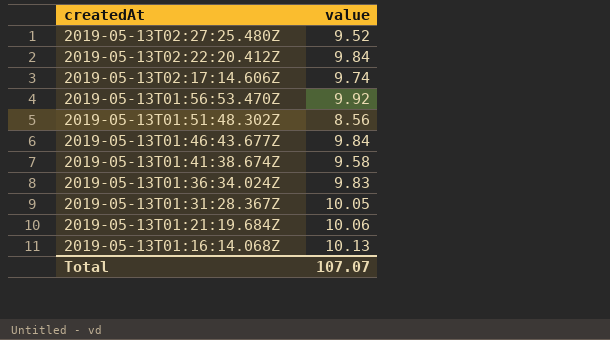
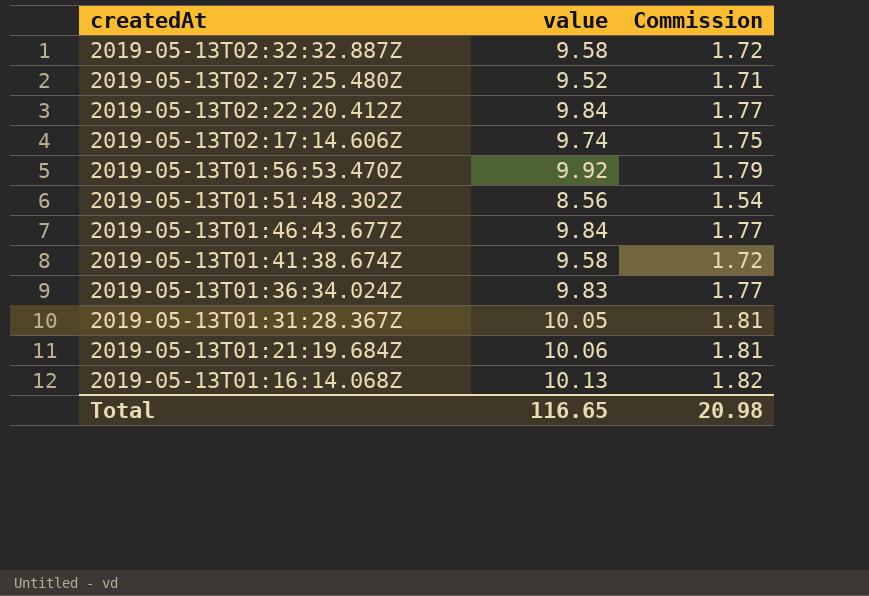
column Commission | formula: none -> [value] * 0.18
row 2019-05-13T02:32:32.887Z: none -> 9.58 | 1.72
Total | value: 107.07 -> 116.65

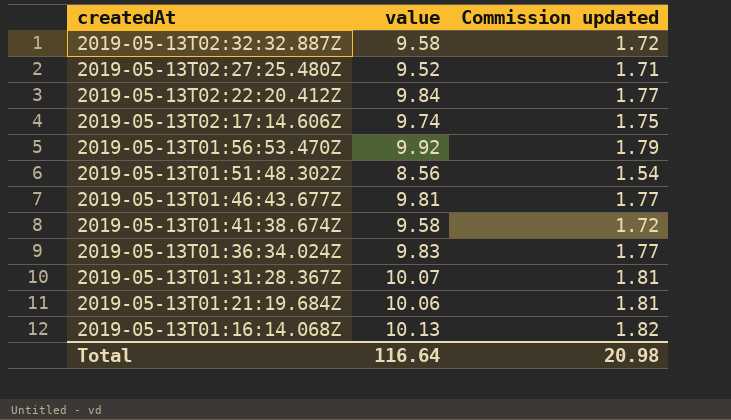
column name: Commission -> Commission updated
2019-05-13T01:46:43.677Z | value: 9.84 -> 9.81
2019-05-13T01:31:28.367Z | value: 10.05 -> 10.07
Total | value: 116.65 -> 116.64

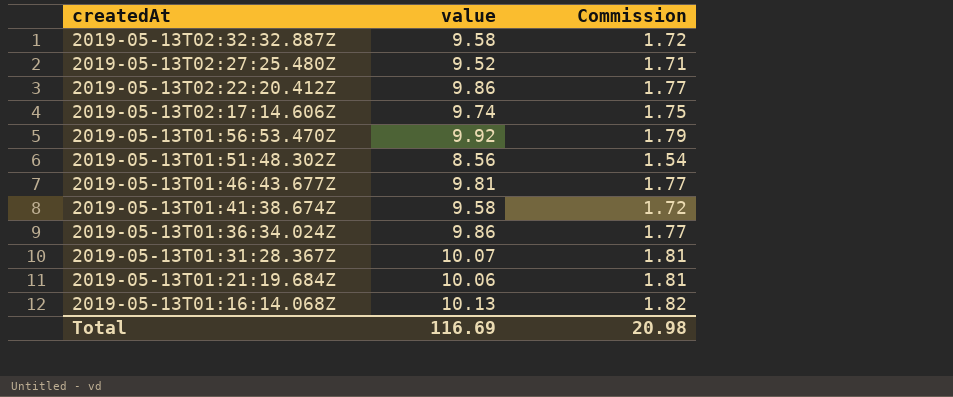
column name: Commission updated -> Commission
2019-05-13T02:22:20.412Z | value: 9.84 -> 9.86
2019-05-13T01:36:34.024Z | value: 9.83 -> 9.86
Total | value: 116.64 -> 116.69

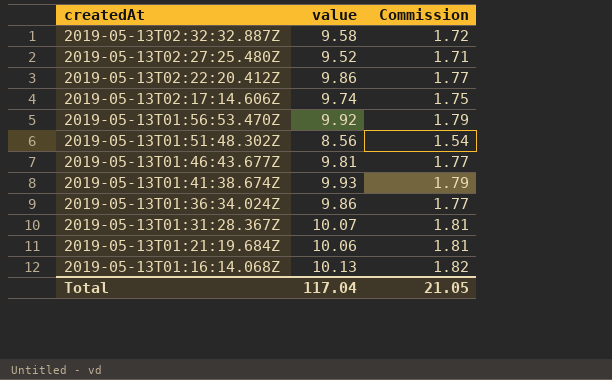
2019-05-13T01:41:38.674Z | value: 9.58 -> 9.93
2019-05-13T01:41:38.674Z | Commission: 1.72 -> 1.79
Total | value: 116.69 -> 117.04
Total | Commission: 20.98 -> 21.05

